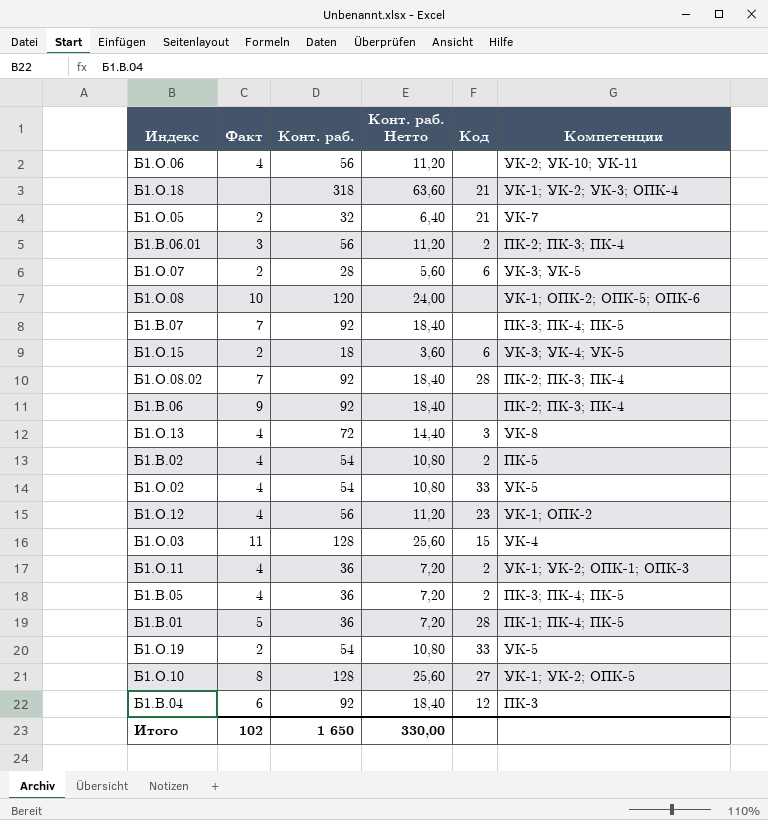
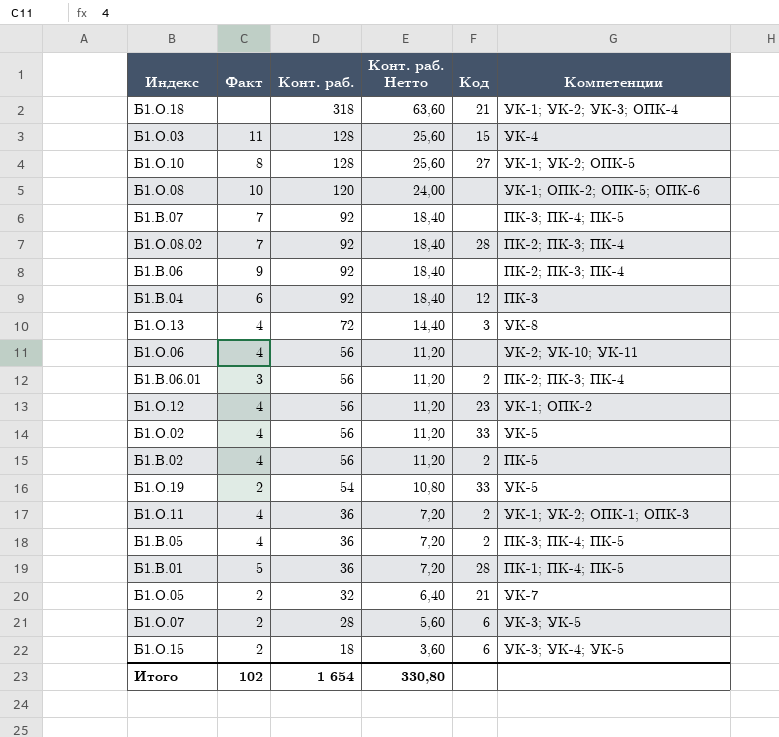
row order: none -> Конт. раб. descending
Б1.О.02 | Конт. раб.: 54 -> 56
Б1.О.02 | Конт. раб. Нетто: 10,80 -> 11,20
Б1.В.02 | Конт. раб.: 54 -> 56
Б1.В.02 | Конт. раб. Нетто: 10,80 -> 11,20
Итого | Конт. раб.: 1 650 -> 1 654
Итого | Конт. раб. Нетто: 330,00 -> 330,80

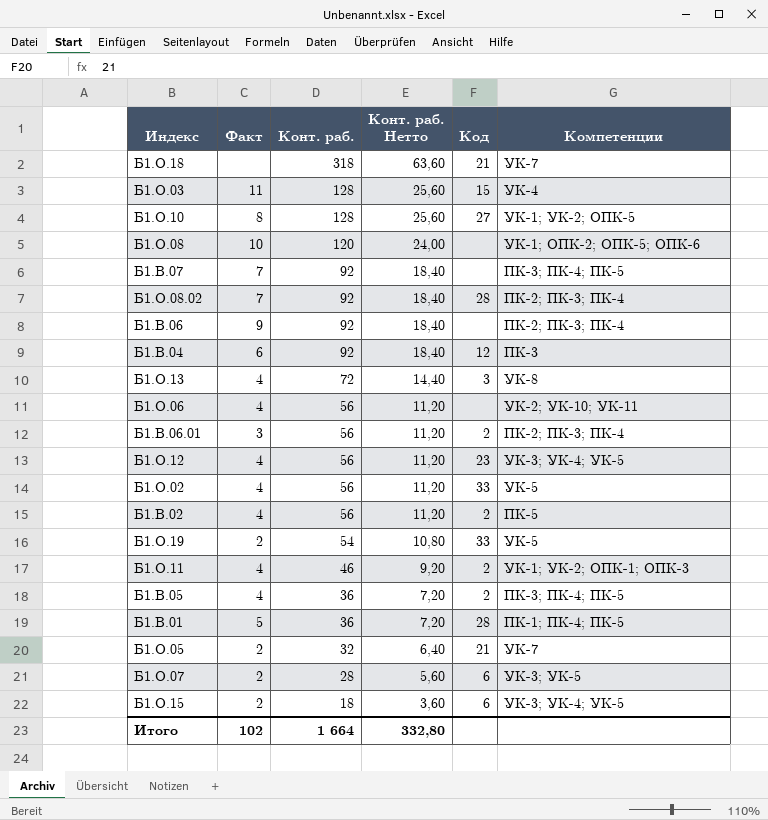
Б1.О.18 | Компетенции: УК-1; УК-2; УК-3; ОПК-4 -> УК-7
Б1.О.12 | Компетенции: УК-1; ОПК-2 -> УК-3; УК-4; УК-5
Б1.О.11 | Конт. раб.: 36 -> 46
Б1.О.11 | Конт. раб. Нетто: 7,20 -> 9,20
Итого | Конт. раб.: 1 654 -> 1 664
Итого | Конт. раб. Нетто: 330,80 -> 332,80

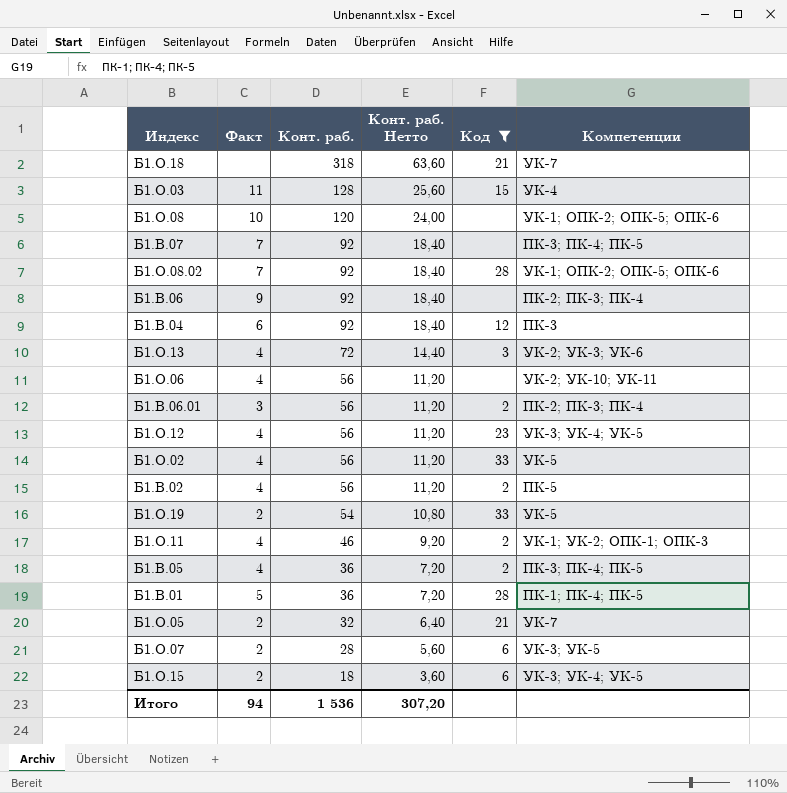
filter: none -> Код != 27
Б1.О.08.02 | Компетенции: ПК-2; ПК-3; ПК-4 -> УК-1; ОПК-2; ОПК-5; ОПК-6
Б1.О.13 | Компетенции: УК-8 -> УК-2; УК-3; УК-6
Итого | Факт: 102 -> 94
Итого | Конт. раб.: 1 664 -> 1 536
Итого | Конт. раб. Нетто: 332,80 -> 307,20

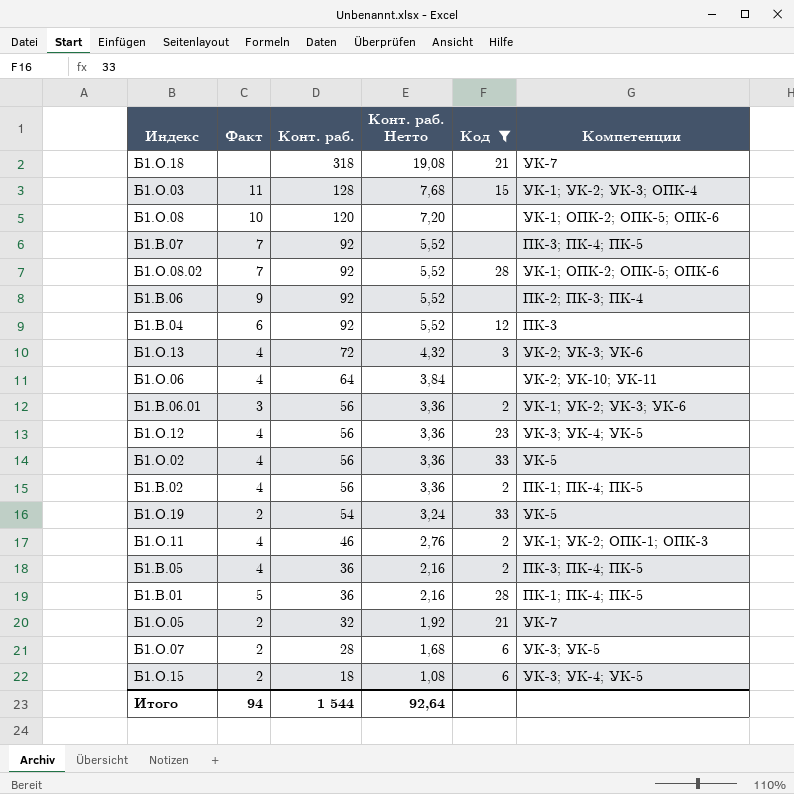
column Конт. раб. Нетто | formula: [Конт. раб.] * 0,2 -> [Конт. раб.] * 0,06
Б1.О.03 | Компетенции: УК-4 -> УК-1; УК-2; УК-3; ОПК-4
Б1.О.06 | Конт. раб.: 56 -> 64
Б1.В.06.01 | Компетенции: ПК-2; ПК-3; ПК-4 -> УК-1; УК-2; УК-3; УК-6
Б1.В.02 | Компетенции: ПК-5 -> ПК-1; ПК-4; ПК-5
Итого | Конт. раб.: 1 536 -> 1 544
Итого | Конт. раб. Нетто: 307,20 -> 92,64

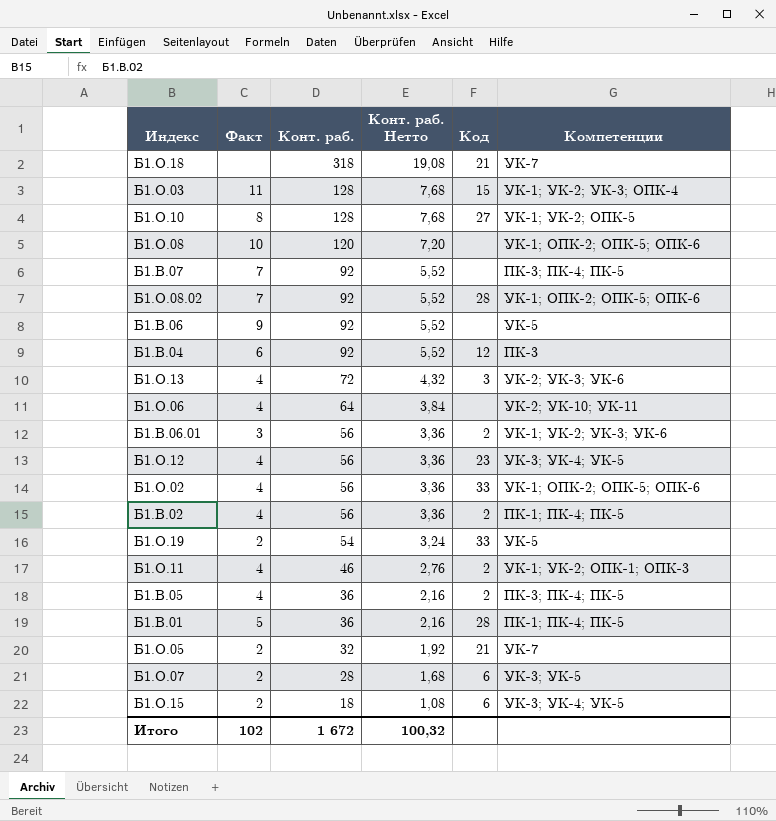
filter: Код != 27 -> none
Б1.В.06 | Компетенции: ПК-2; ПК-3; ПК-4 -> УК-5
Б1.О.02 | Компетенции: УК-5 -> УК-1; ОПК-2; ОПК-5; ОПК-6
Итого | Факт: 94 -> 102
Итого | Конт. раб.: 1 544 -> 1 672
Итого | Конт. раб. Нетто: 92,64 -> 100,32

